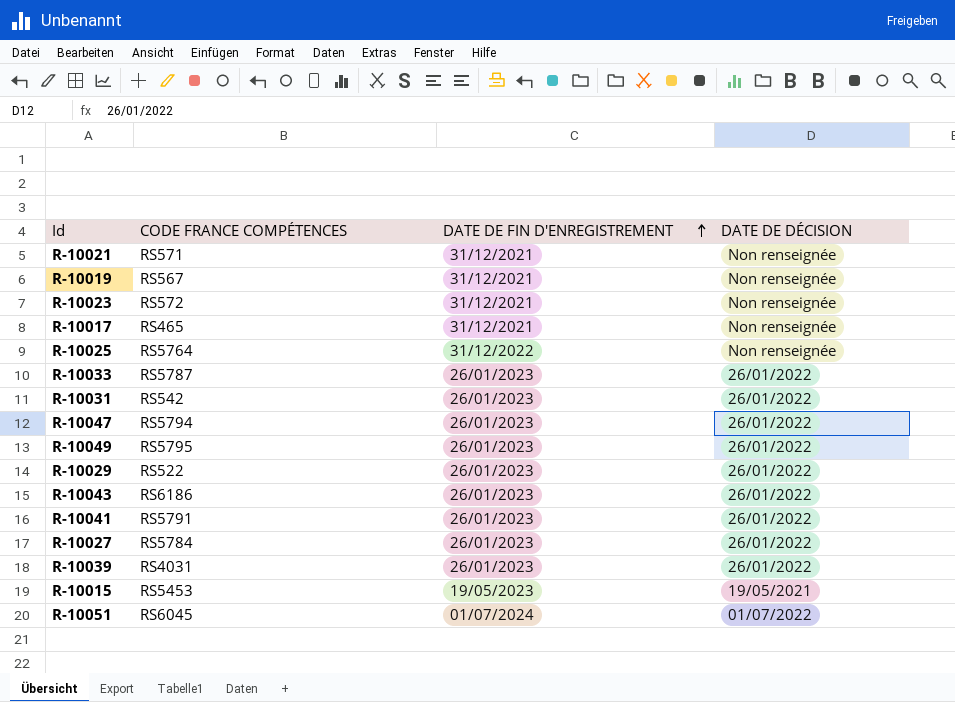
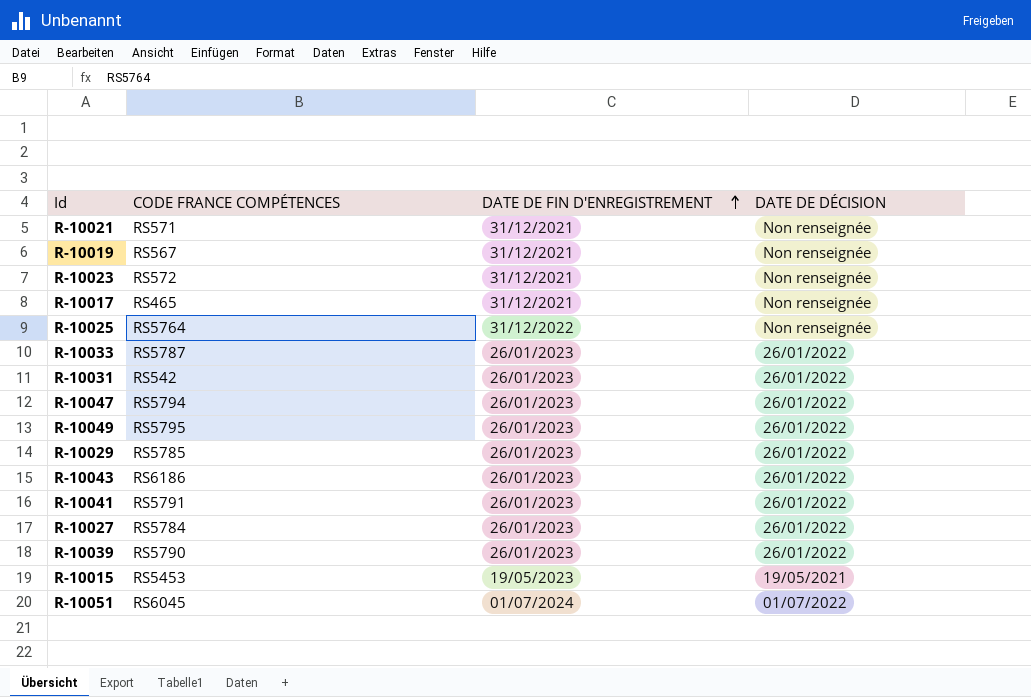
R-10029 | CODE FRANCE COMPÉTENCES: RS522 -> RS5785
R-10039 | CODE FRANCE COMPÉTENCES: RS4031 -> RS5790

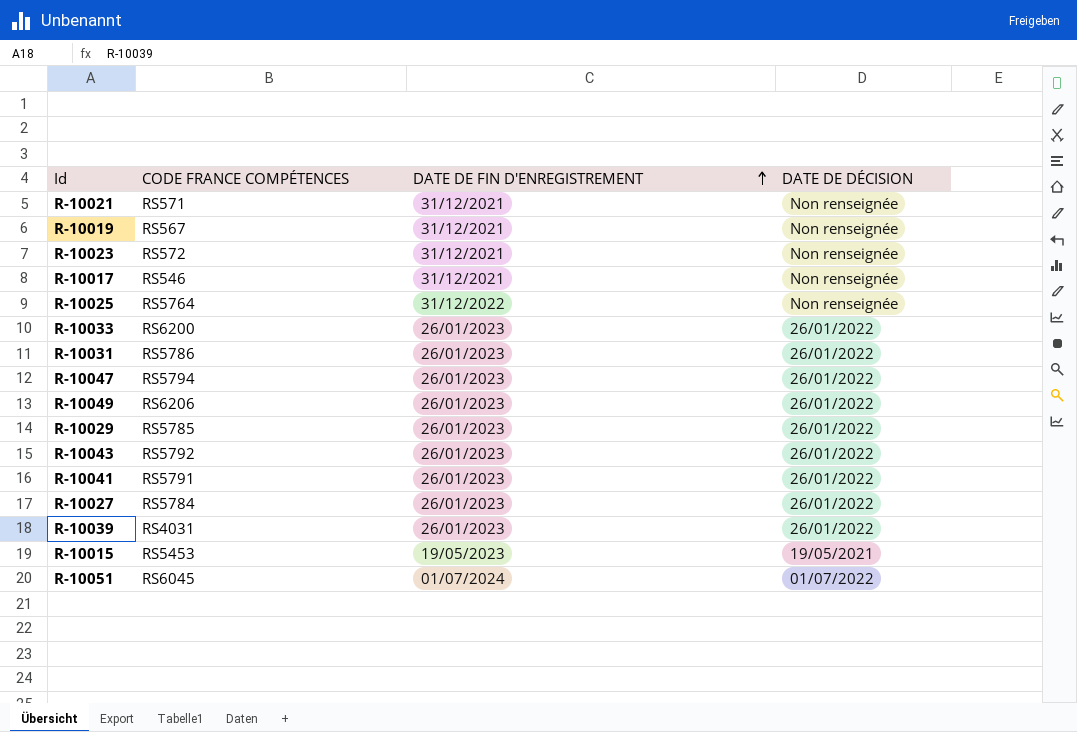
R-10017 | CODE FRANCE COMPÉTENCES: RS465 -> RS546
R-10033 | CODE FRANCE COMPÉTENCES: RS5787 -> RS6200
R-10031 | CODE FRANCE COMPÉTENCES: RS542 -> RS5786
R-10049 | CODE FRANCE COMPÉTENCES: RS5795 -> RS6206
R-10043 | CODE FRANCE COMPÉTENCES: RS6186 -> RS5792
R-10039 | CODE FRANCE COMPÉTENCES: RS5790 -> RS4031

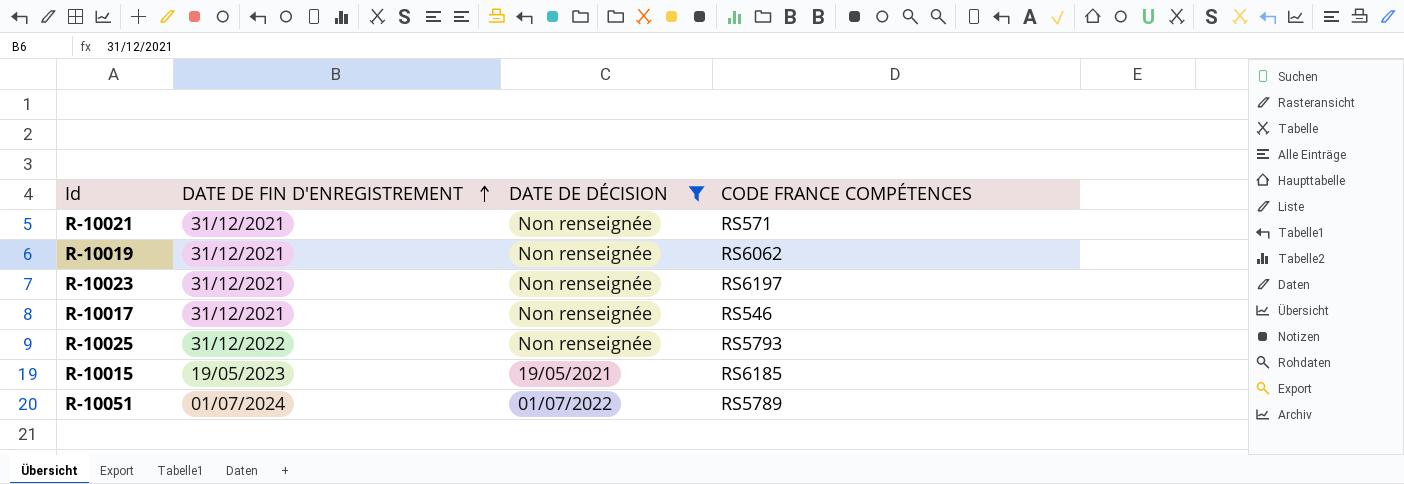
filter: none -> DATE DE DÉCISION != 26/01/2022
column CODE FRANCE COMPÉTENCES | position: 2 -> 4
R-10019 | CODE FRANCE COMPÉTENCES: RS567 -> RS6062
R-10023 | CODE FRANCE COMPÉTENCES: RS572 -> RS6197
R-10025 | CODE FRANCE COMPÉTENCES: RS5764 -> RS5793
R-10015 | CODE FRANCE COMPÉTENCES: RS5453 -> RS6185
R-10051 | CODE FRANCE COMPÉTENCES: RS6045 -> RS5789

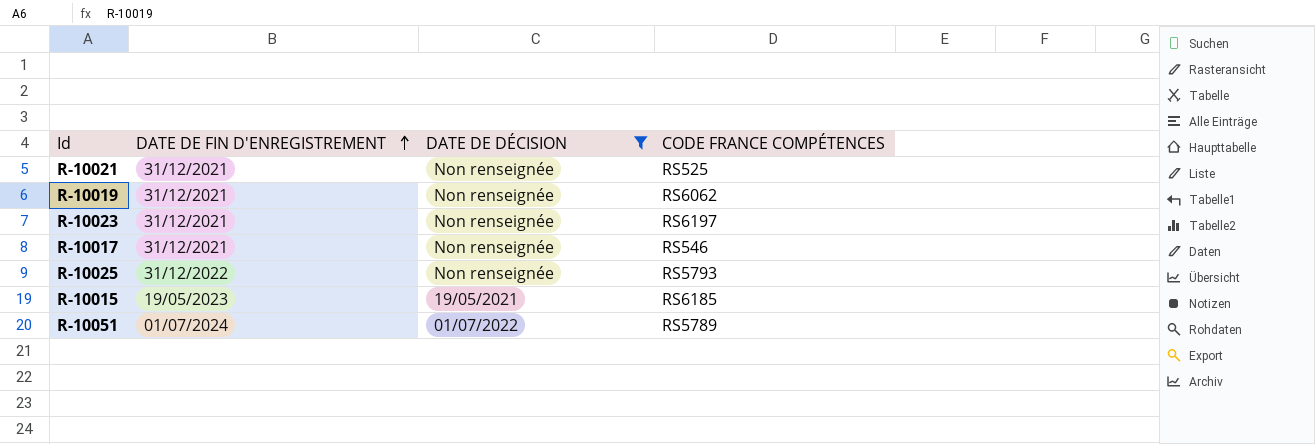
R-10021 | CODE FRANCE COMPÉTENCES: RS571 -> RS525

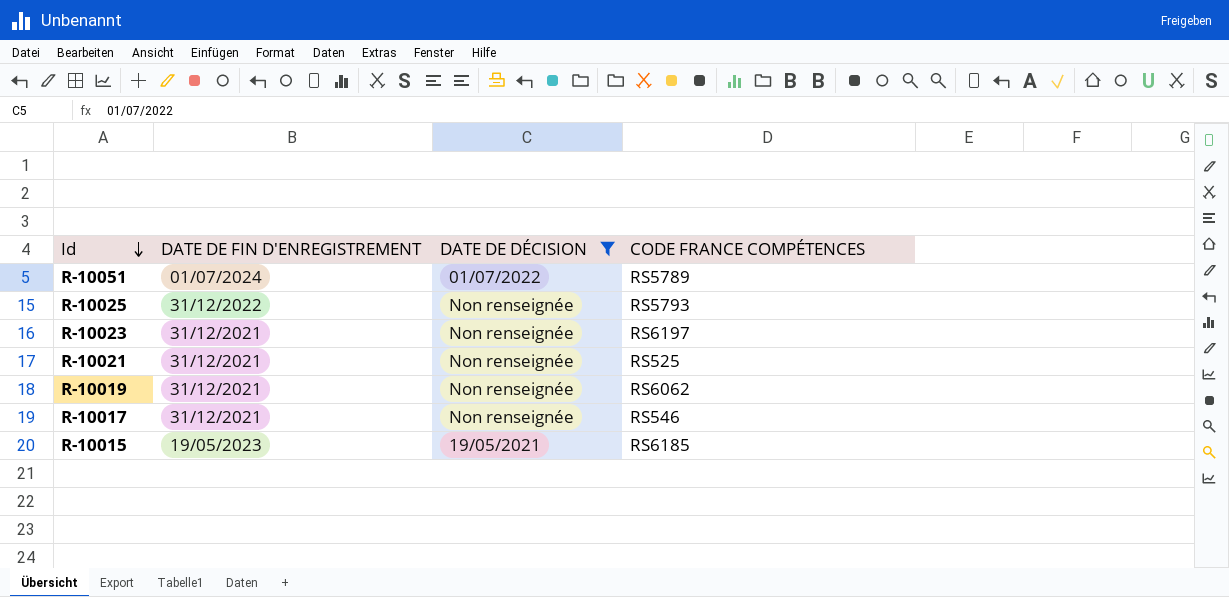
row order: DATE DE FIN D'ENREGISTREMENT ascending -> Id descending

